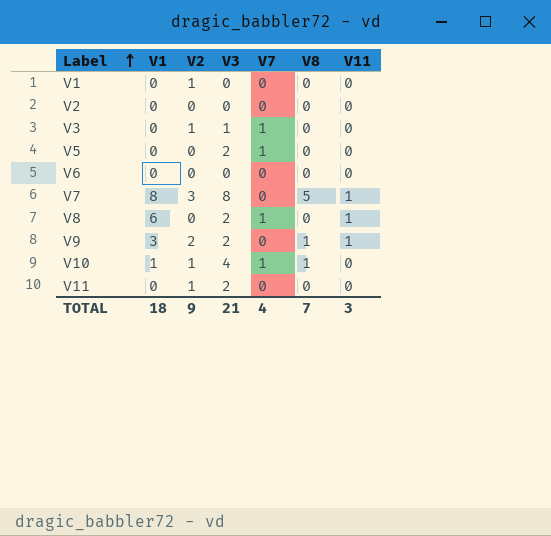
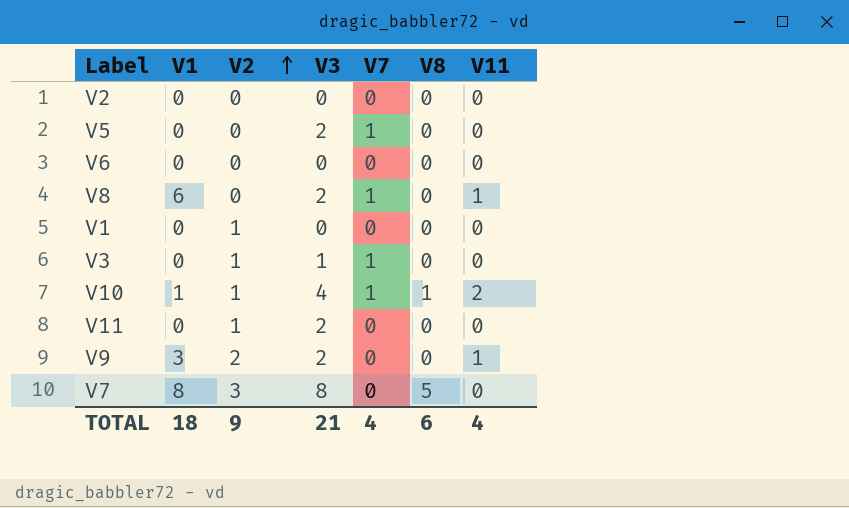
row order: Label ascending -> V2 ascending
V10 | V11: 0 -> 2
V9 | V8: 1 -> 0
V7 | V11: 1 -> 0
TOTAL | V8: 7 -> 6
TOTAL | V11: 3 -> 4

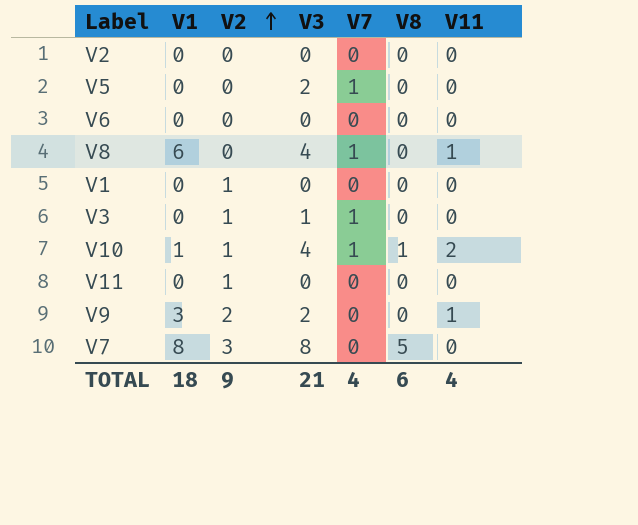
V8 | V3: 2 -> 4
V11 | V3: 2 -> 0

